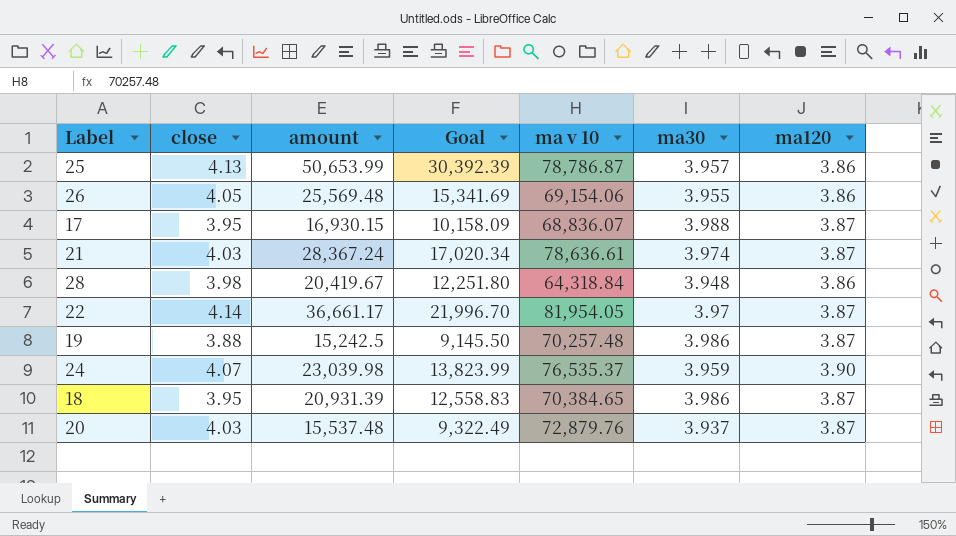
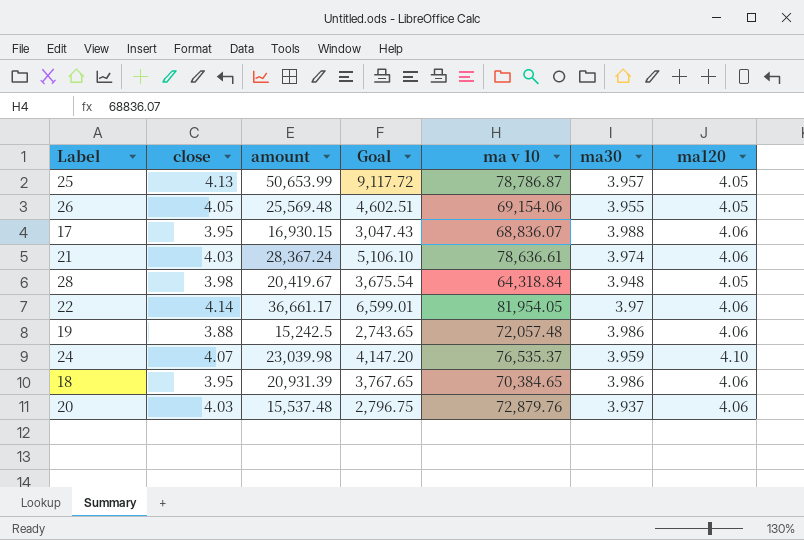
column Goal | formula: [amount] * 0.6 -> [amount] * 0.18
25 | ma120: 3.86 -> 4.05
26 | ma120: 3.86 -> 4.05
17 | ma120: 3.87 -> 4.06
21 | ma120: 3.87 -> 4.06
28 | ma120: 3.86 -> 4.05
22 | ma120: 3.87 -> 4.06
19 | ma v 10: 70,257.48 -> 72,057.48
19 | ma120: 3.87 -> 4.06
24 | ma120: 3.90 -> 4.10
18 | ma120: 3.87 -> 4.06
20 | ma120: 3.87 -> 4.06

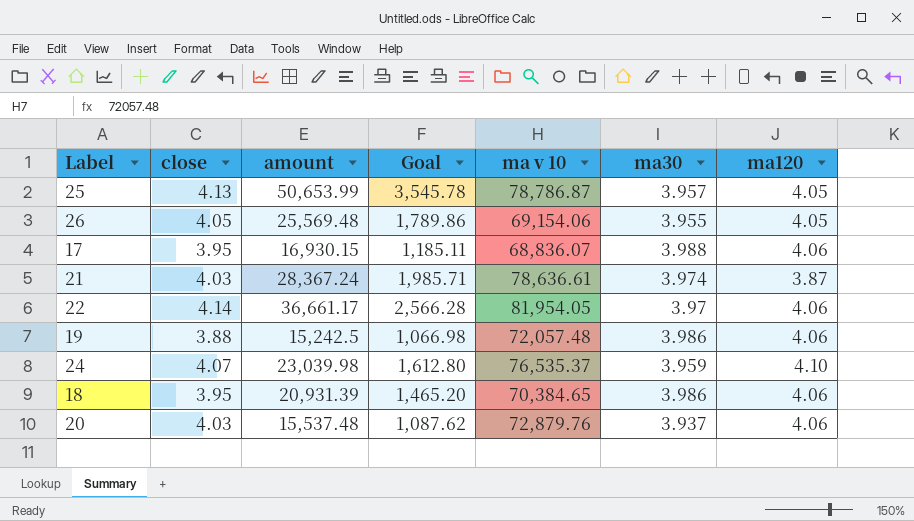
column Goal | formula: [amount] * 0.18 -> [amount] * 0.07
row 28: 3.98 | 20,419.67 | 3,675.54 | 64,318.84 | 3.948 | 4.05 -> none
21 | ma120: 4.06 -> 3.87

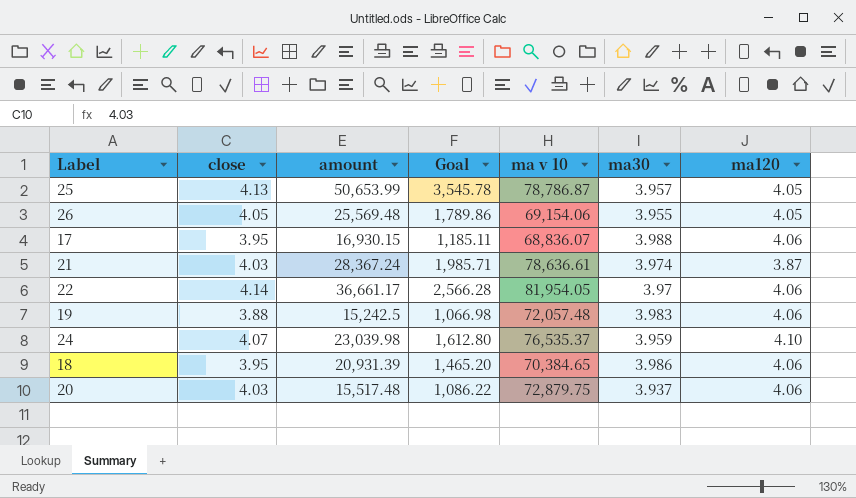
19 | ma30: 3.986 -> 3.983
20 | amount: 15,537.48 -> 15,517.48
20 | Goal: 1,087.62 -> 1,086.22
20 | ma v 10: 72,879.76 -> 72,879.75

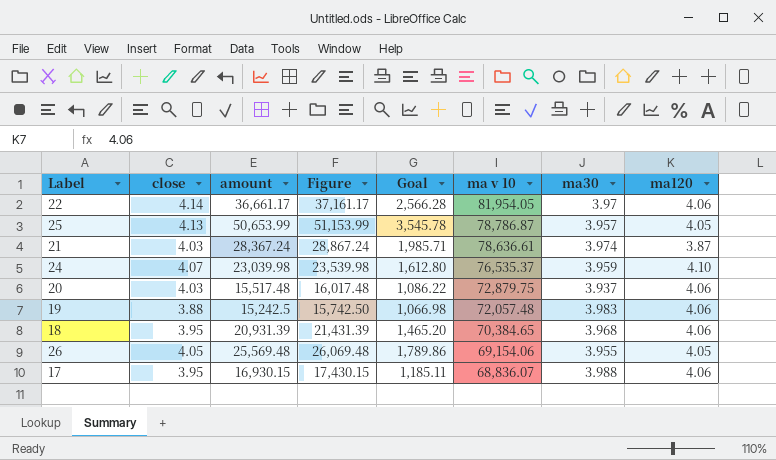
row order: none -> ma v 10 descending
column Figure | formula: none -> [amount] + 500
18 | ma30: 3.986 -> 3.968

